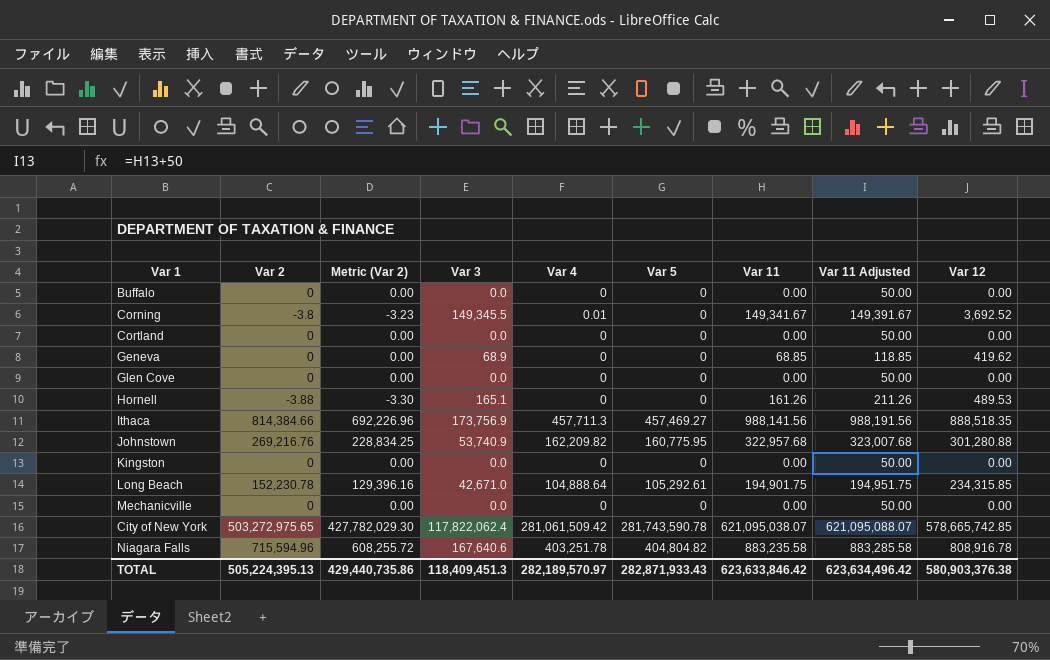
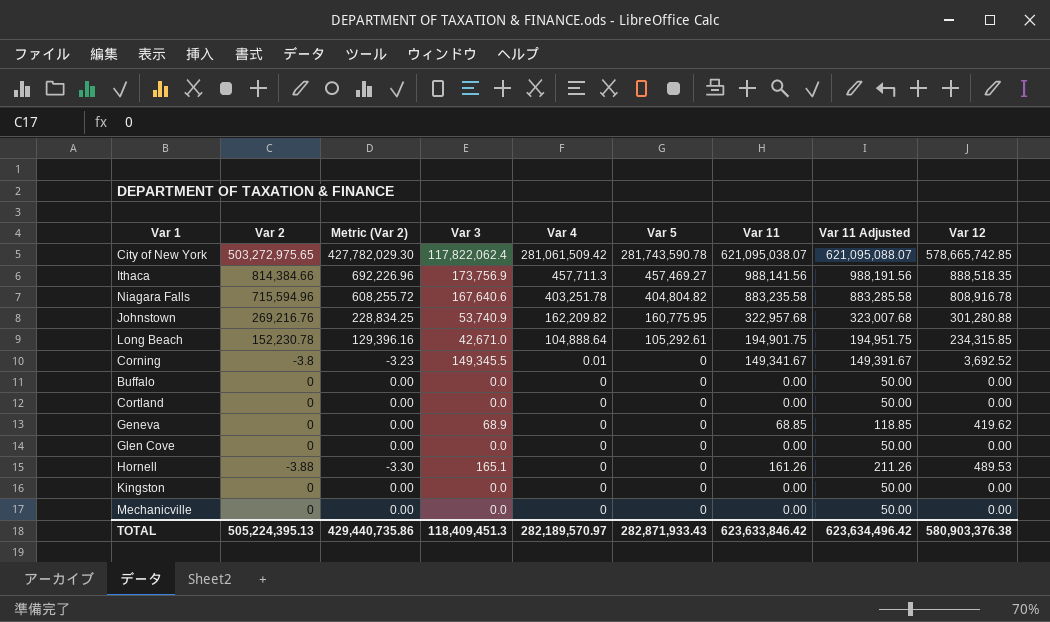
row order: none -> Var 4 descending

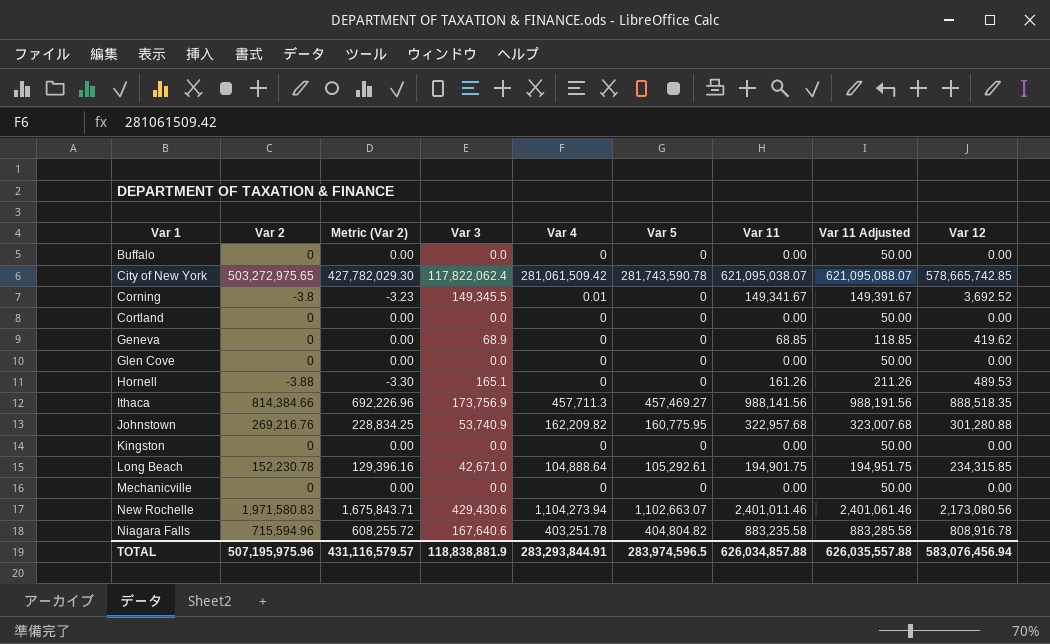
row order: Var 4 descending -> Var 1 ascending
row New Rochelle: none -> 1,971,580.83 | 1,675,843.71 | 429,430.6 | 1,104,273.94 | 1,102,663.07 | 2,401,011.46 | 2,401,061.46 | 2,173,080.56
TOTAL | Var 2: 505,224,395.13 -> 507,195,975.96
TOTAL | Metric (Var 2): 429,440,735.86 -> 431,116,579.57
TOTAL | Var 3: 118,409,451.3 -> 118,838,881.9
TOTAL | Var 4: 282,189,570.97 -> 283,293,844.91
TOTAL | Var 5: 282,871,933.43 -> 283,974,596.5
TOTAL | Var 11: 623,633,846.42 -> 626,034,857.88
TOTAL | Var 11 Adjusted: 623,634,496.42 -> 626,035,557.88
TOTAL | Var 12: 580,903,376.38 -> 583,076,456.94

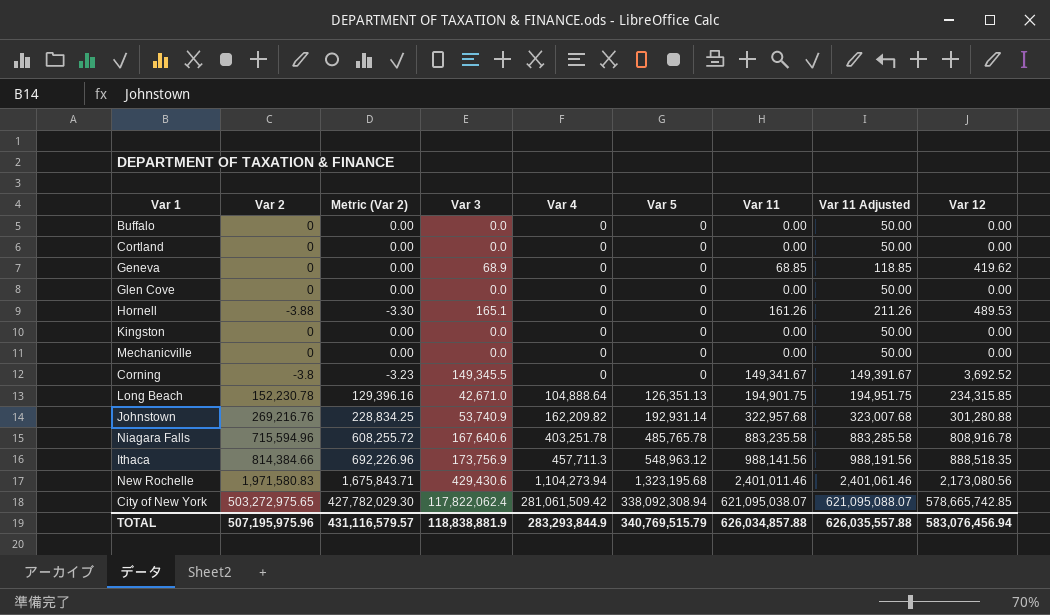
row order: Var 1 ascending -> Var 4 ascending
Corning | Var 4: 0.01 -> 0
Long Beach | Var 5: 105,292.61 -> 126,351.13
Johnstown | Var 5: 160,775.95 -> 192,931.14
Niagara Falls | Var 5: 404,804.82 -> 485,765.78
Ithaca | Var 5: 457,469.27 -> 548,963.12
New Rochelle | Var 5: 1,102,663.07 -> 1,323,195.68
City of New York | Var 5: 281,743,590.78 -> 338,092,308.94
TOTAL | Var 4: 283,293,844.91 -> 283,293,844.9
TOTAL | Var 5: 283,974,596.5 -> 340,769,515.79

